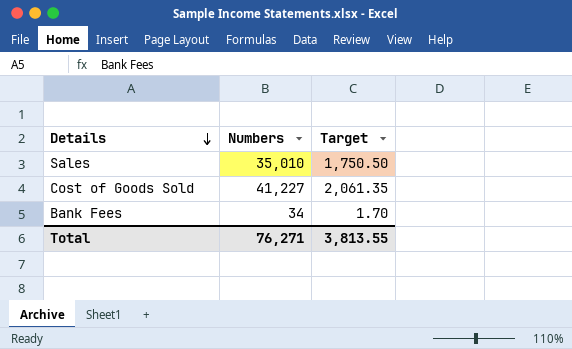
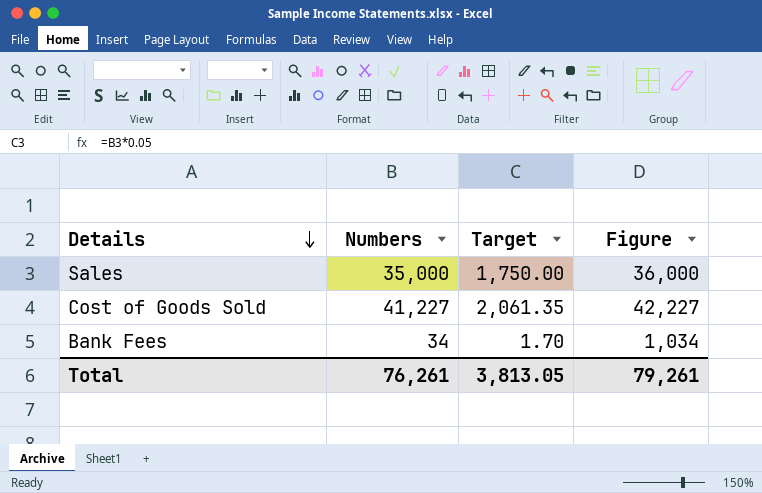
column Figure | formula: none -> [Numbers] + 1000
Sales | Numbers: 35,010 -> 35,000
Sales | Target: 1,750.50 -> 1,750.00
Total | Numbers: 76,271 -> 76,261
Total | Target: 3,813.55 -> 3,813.05

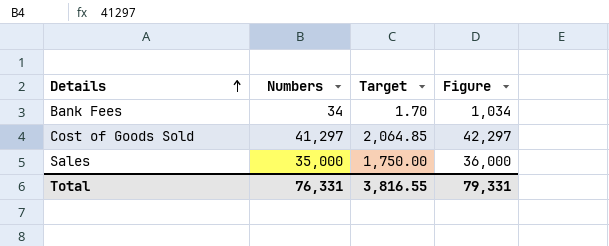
row order: Details descending -> Details ascending
Cost of Goods Sold | Numbers: 41,227 -> 41,297
Cost of Goods Sold | Target: 2,061.35 -> 2,064.85
Cost of Goods Sold | Figure: 42,227 -> 42,297
Total | Numbers: 76,261 -> 76,331
Total | Target: 3,813.05 -> 3,816.55
Total | Figure: 79,261 -> 79,331

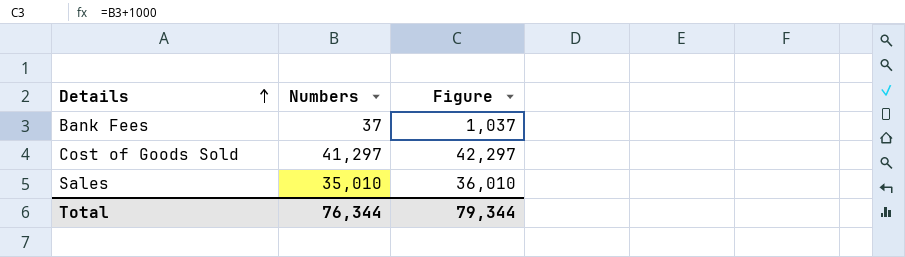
column Target | formula: [Numbers] * 0.05 -> none
Bank Fees | Numbers: 34 -> 37
Bank Fees | Figure: 1,034 -> 1,037
Sales | Numbers: 35,000 -> 35,010
Sales | Figure: 36,000 -> 36,010
Total | Numbers: 76,331 -> 76,344
Total | Figure: 79,331 -> 79,344

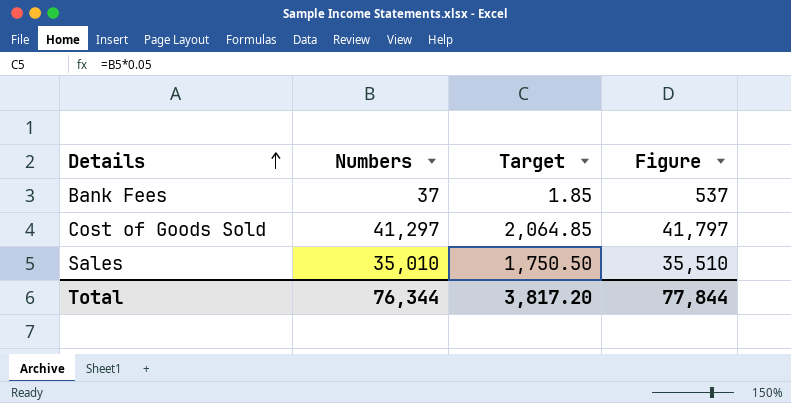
column Target | formula: none -> [Numbers] * 0.05
column Figure | formula: [Numbers] + 1000 -> [Numbers] + 500
Total | Figure: 79,344 -> 77,844

